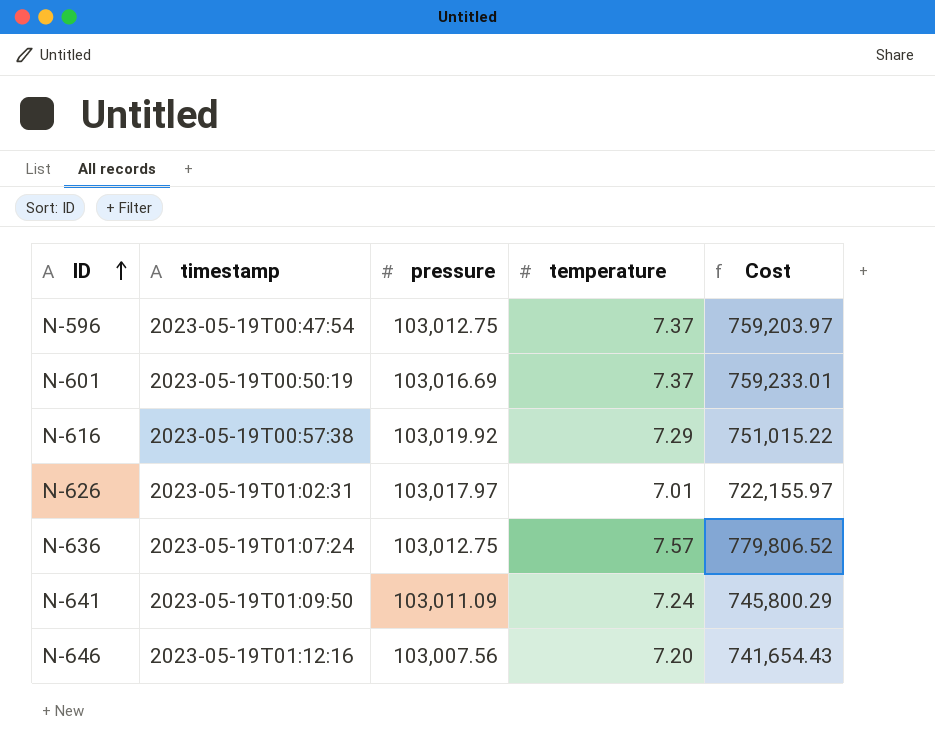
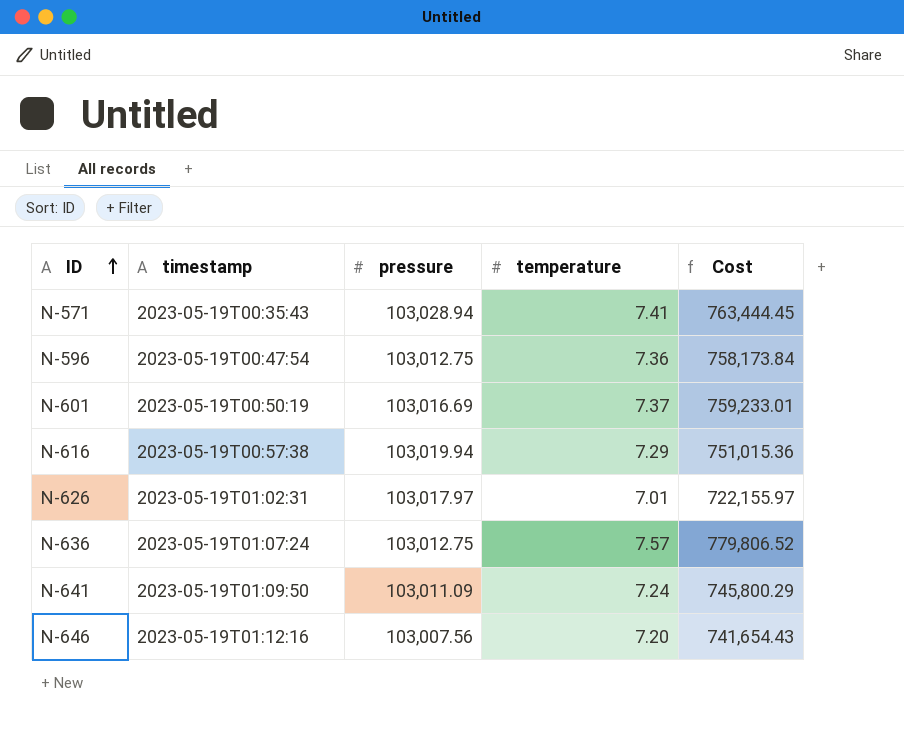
row N-571: none -> 2023-05-19T00:35:43 | 103,028.94 | 7.41 | 763,444.45
N-596 | temperature: 7.37 -> 7.36
N-596 | Cost: 759,203.97 -> 758,173.84
N-616 | pressure: 103,019.92 -> 103,019.94
N-616 | Cost: 751,015.22 -> 751,015.36

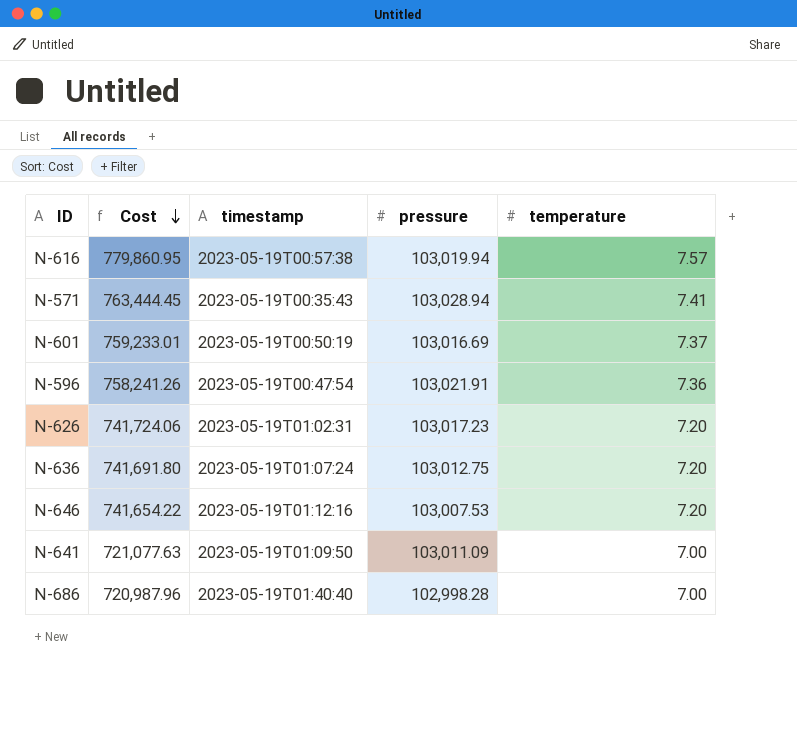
row order: ID ascending -> Cost descending
column Cost | position: 5 -> 2
N-616 | Cost: 751,015.36 -> 779,860.95
N-616 | temperature: 7.29 -> 7.57
N-596 | Cost: 758,173.84 -> 758,241.26
N-596 | pressure: 103,012.75 -> 103,021.91
N-626 | Cost: 722,155.97 -> 741,724.06
N-626 | pressure: 103,017.97 -> 103,017.23
N-626 | temperature: 7.01 -> 7.20
N-636 | Cost: 779,806.52 -> 741,691.80
N-636 | temperature: 7.57 -> 7.20
N-646 | Cost: 741,654.43 -> 741,654.22
N-646 | pressure: 103,007.56 -> 103,007.53
N-641 | Cost: 745,800.29 -> 721,077.63
N-641 | temperature: 7.24 -> 7.00
row N-686: none -> 720,987.96 | 2023-05-19T01:40:40 | 102,998.28 | 7.00

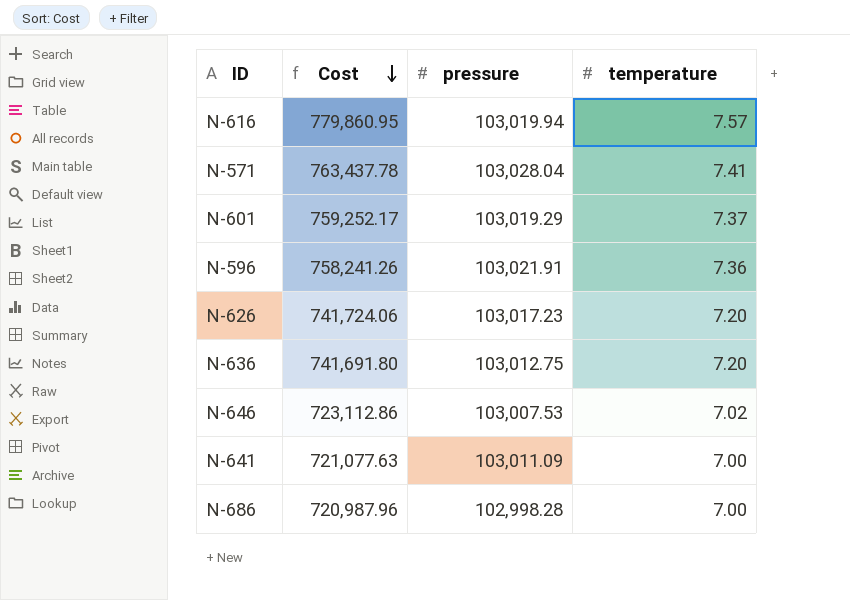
column timestamp | position: 3 -> none
N-571 | Cost: 763,444.45 -> 763,437.78
N-571 | pressure: 103,028.94 -> 103,028.04
N-601 | Cost: 759,233.01 -> 759,252.17
N-601 | pressure: 103,016.69 -> 103,019.29
N-646 | Cost: 741,654.22 -> 723,112.86
N-646 | temperature: 7.20 -> 7.02

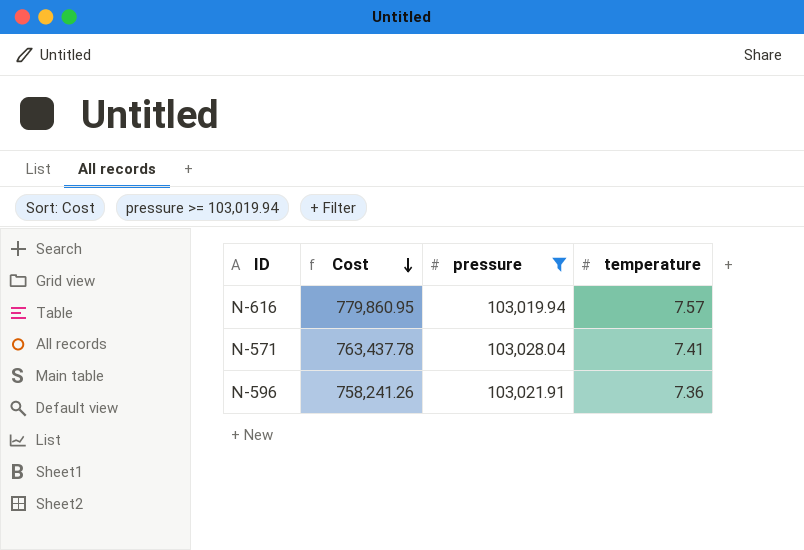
filter: none -> pressure >= 103,019.94

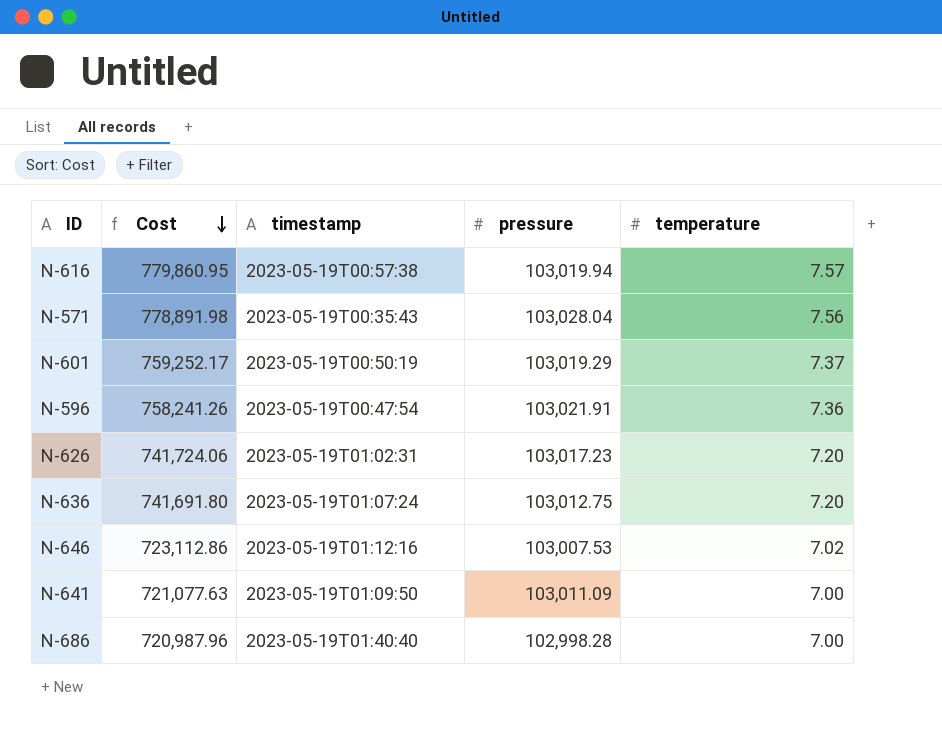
filter: pressure >= 103,019.94 -> none
column timestamp | position: none -> 3
N-571 | Cost: 763,437.78 -> 778,891.98
N-571 | temperature: 7.41 -> 7.56

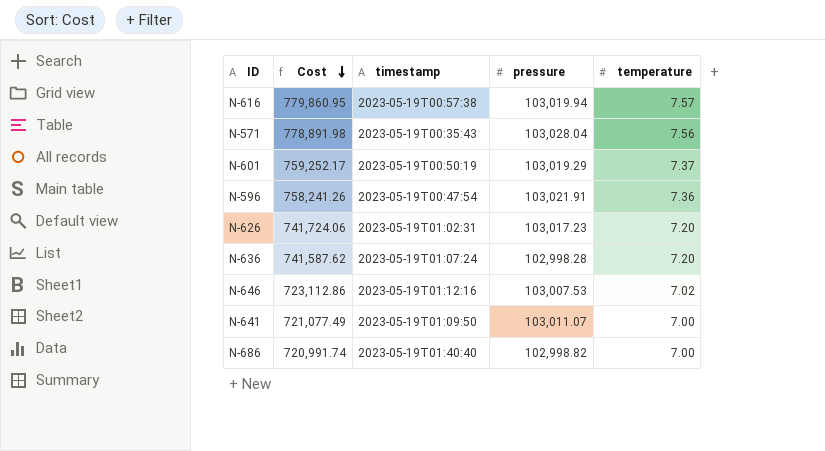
N-636 | Cost: 741,691.80 -> 741,587.62
N-636 | pressure: 103,012.75 -> 102,998.28
N-641 | Cost: 721,077.63 -> 721,077.49
N-641 | pressure: 103,011.09 -> 103,011.07
N-686 | Cost: 720,987.96 -> 720,991.74
N-686 | pressure: 102,998.28 -> 102,998.82

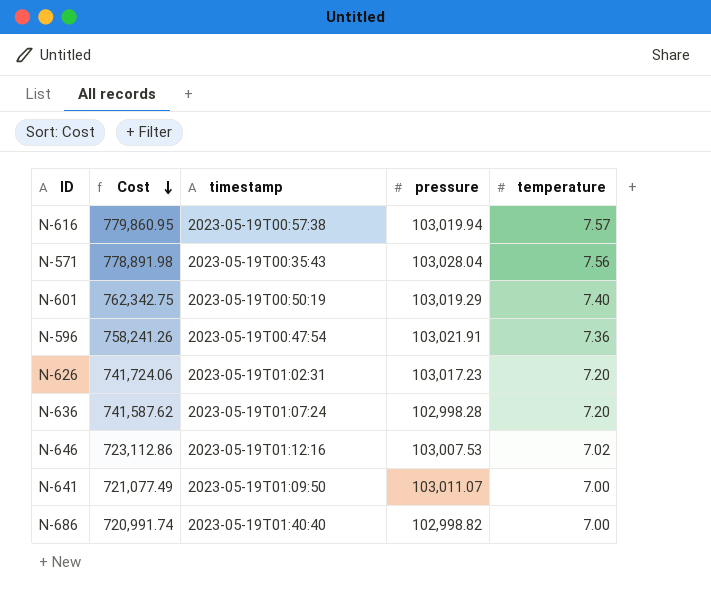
N-601 | Cost: 759,252.17 -> 762,342.75
N-601 | temperature: 7.37 -> 7.40

